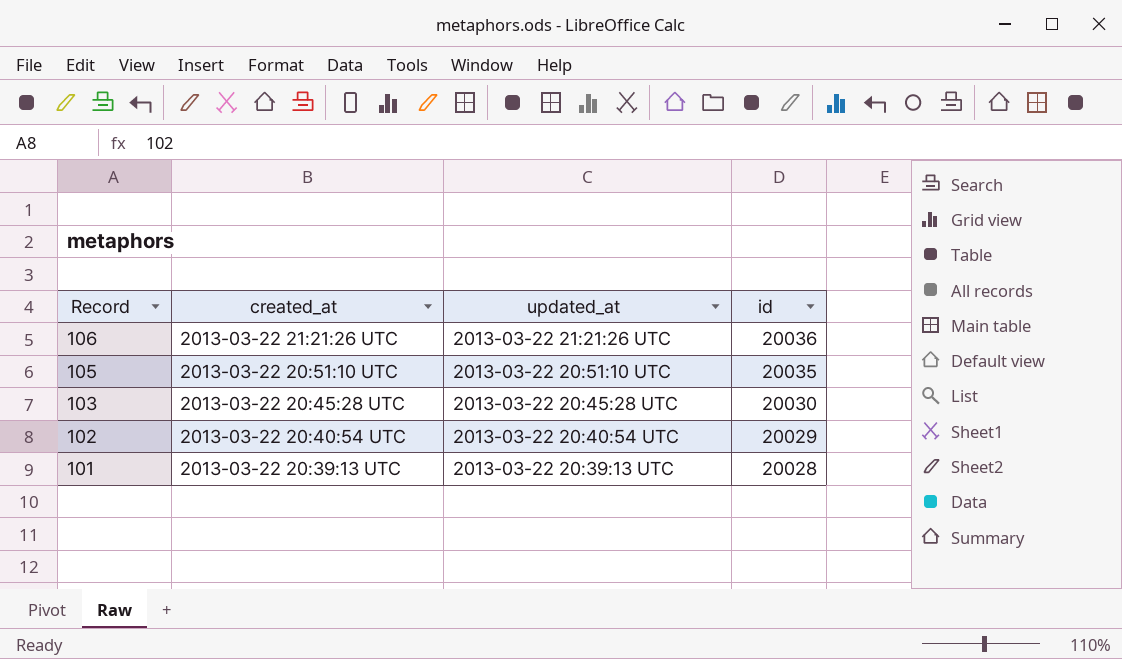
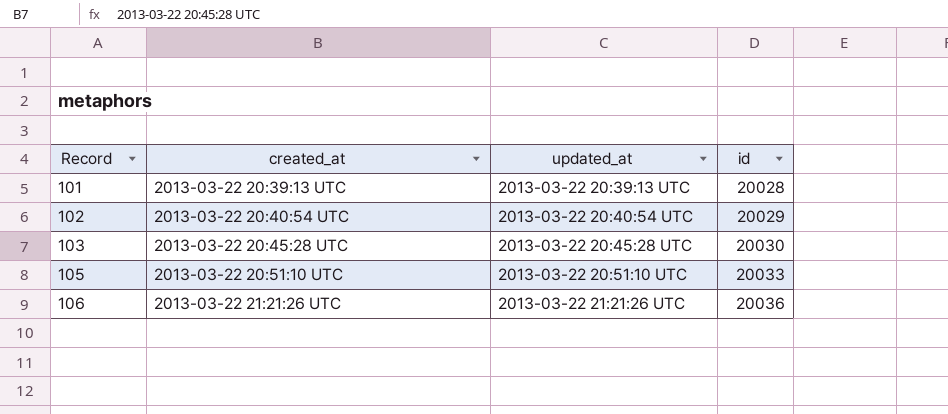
row order: Record descending -> Record ascending
105 | id: 20035 -> 20033

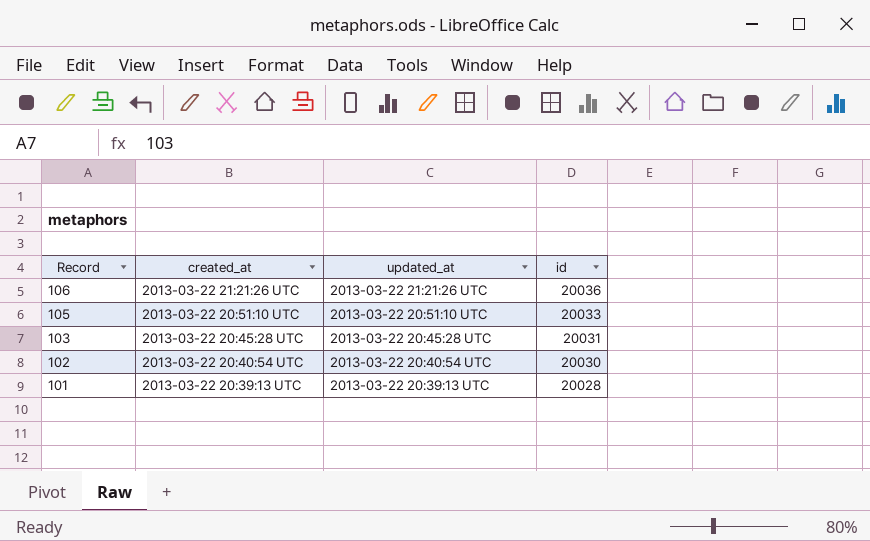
row order: Record ascending -> Record descending
103 | id: 20030 -> 20031
102 | id: 20029 -> 20030

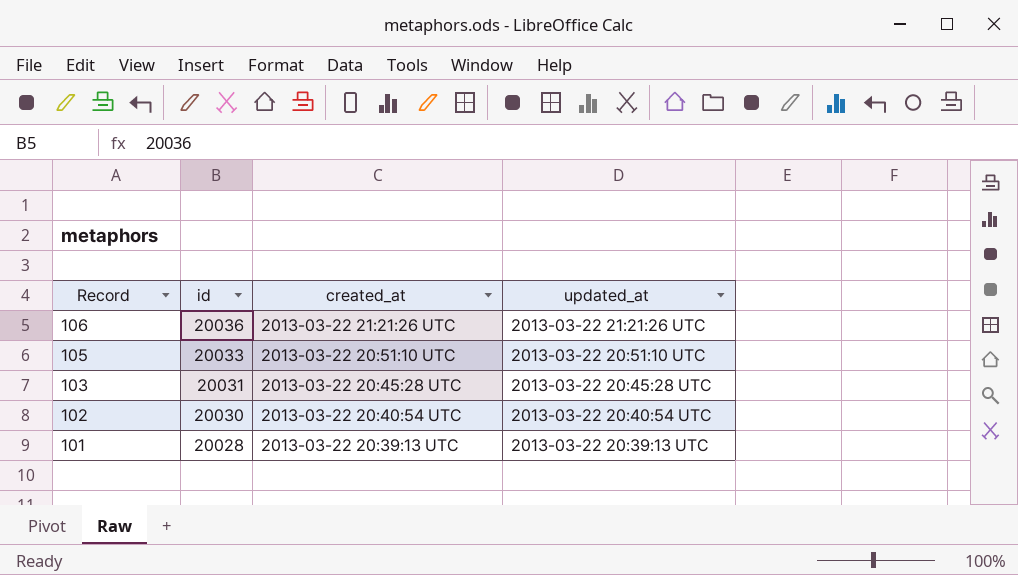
column id | position: 4 -> 2

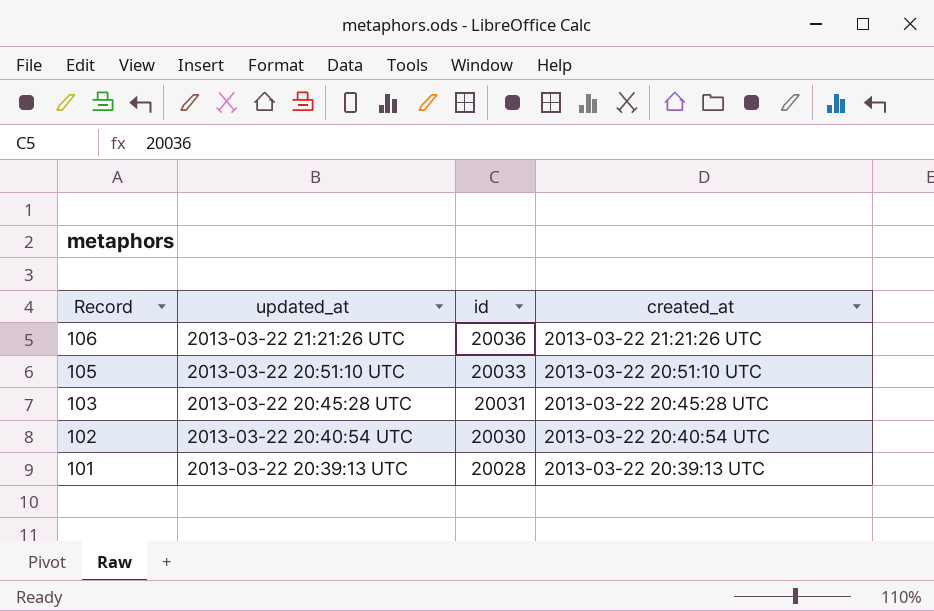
column updated_at | position: 4 -> 2

